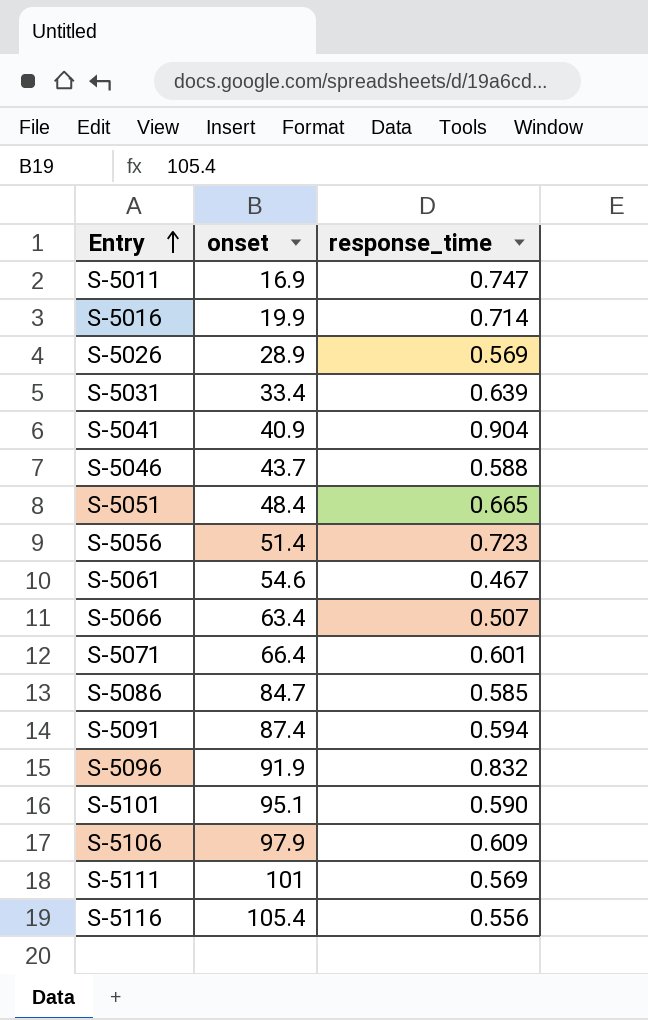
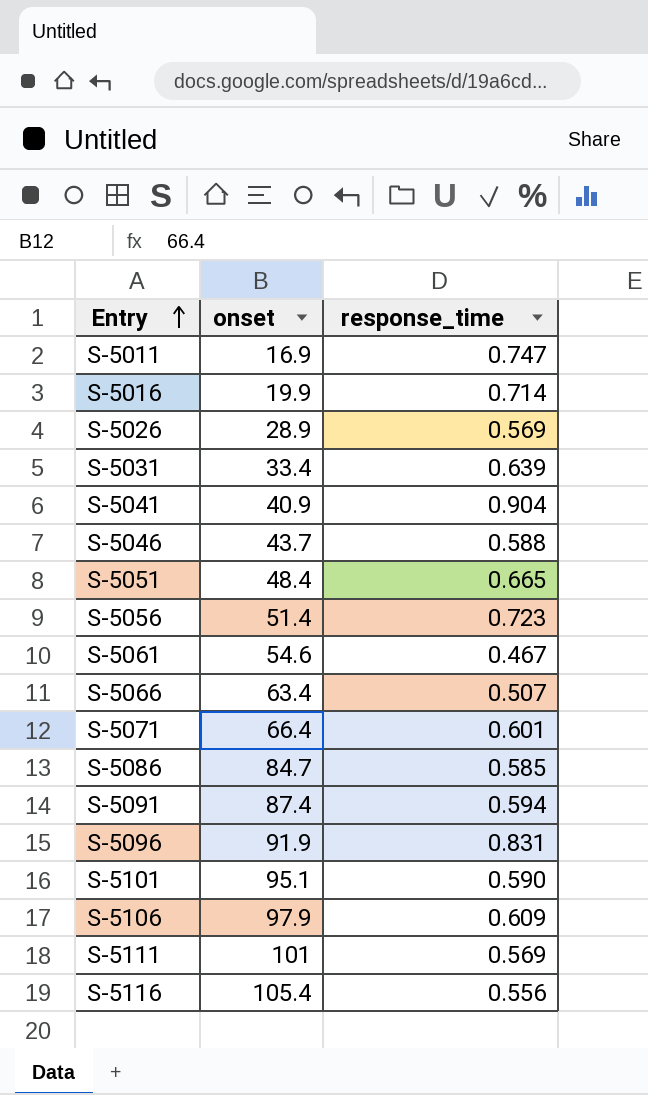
S-5096 | response_time: 0.832 -> 0.831

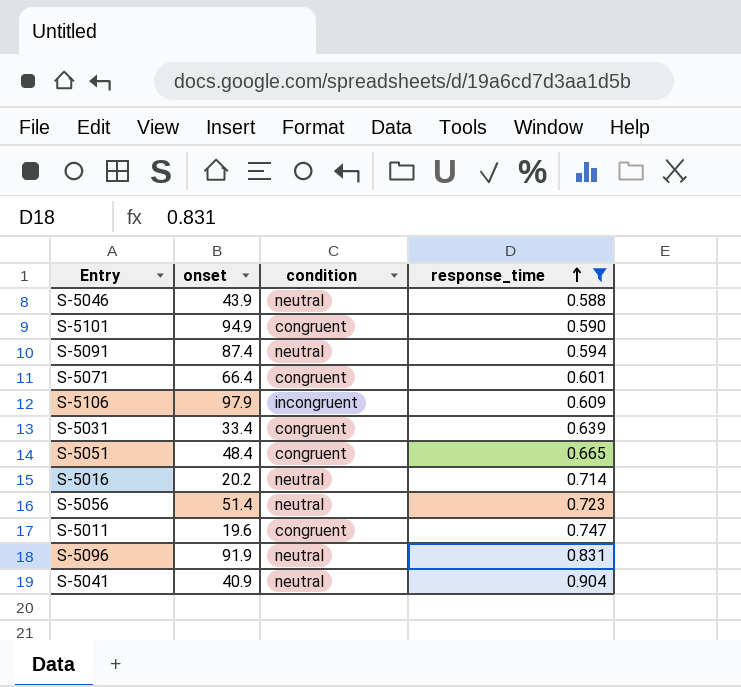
filter: none -> response_time >= 0.588
row order: Entry ascending -> response_time ascending
column condition | position: none -> 3
S-5046 | onset: 43.7 -> 43.9
S-5101 | onset: 95.1 -> 94.9
S-5016 | onset: 19.9 -> 20.2
S-5011 | onset: 16.9 -> 19.6

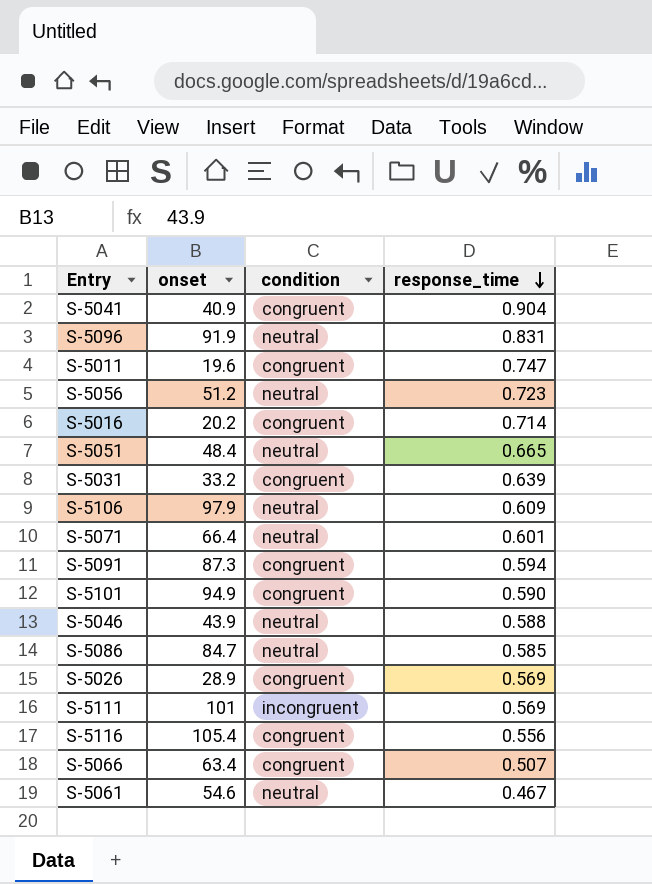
filter: response_time >= 0.588 -> none
row order: response_time ascending -> response_time descending
S-5041 | condition: neutral -> congruent
S-5056 | onset: 51.4 -> 51.2
S-5016 | condition: neutral -> congruent
S-5051 | condition: congruent -> neutral
S-5031 | onset: 33.4 -> 33.2
S-5106 | condition: incongruent -> neutral
S-5071 | condition: congruent -> neutral
S-5091 | onset: 87.4 -> 87.3
S-5091 | condition: neutral -> congruent

